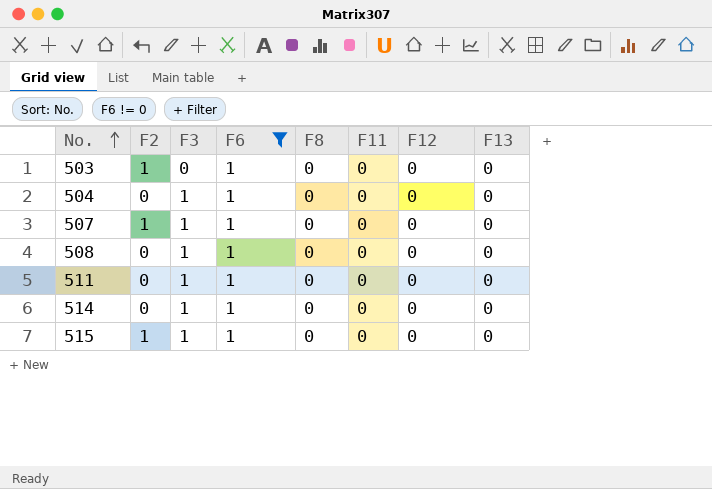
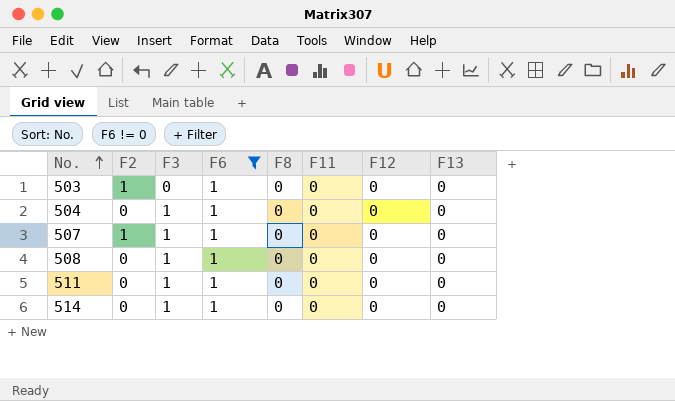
row 515: 1 | 1 | 1 | 0 | 0 | 0 | 0 -> none

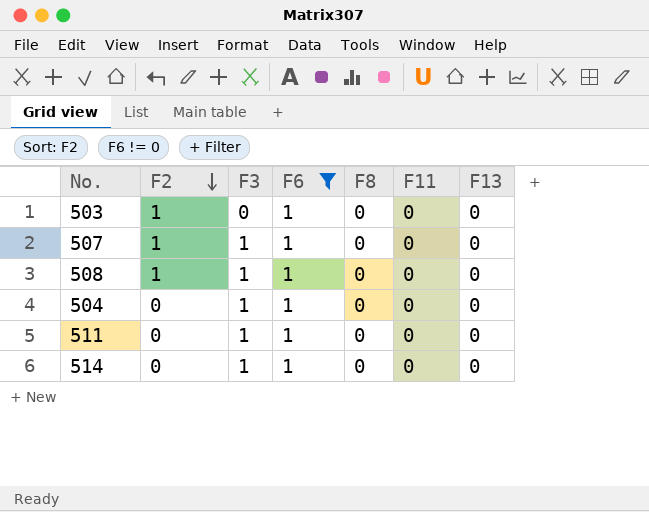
row order: No. ascending -> F2 descending
column F12 | position: 7 -> none
508 | F2: 0 -> 1

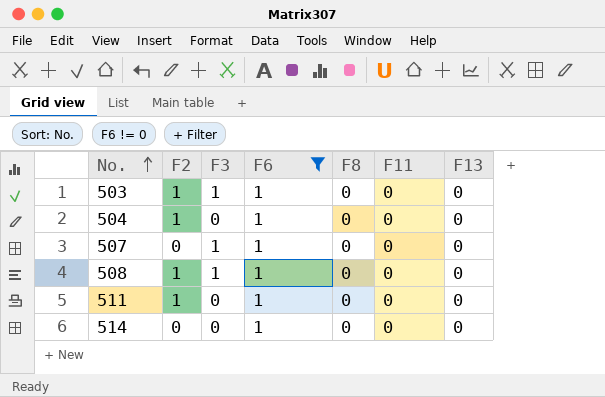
row order: F2 descending -> No. ascending
503 | F3: 0 -> 1
504 | F2: 0 -> 1
504 | F3: 1 -> 0
507 | F2: 1 -> 0
511 | F2: 0 -> 1
511 | F3: 1 -> 0
514 | F3: 1 -> 0

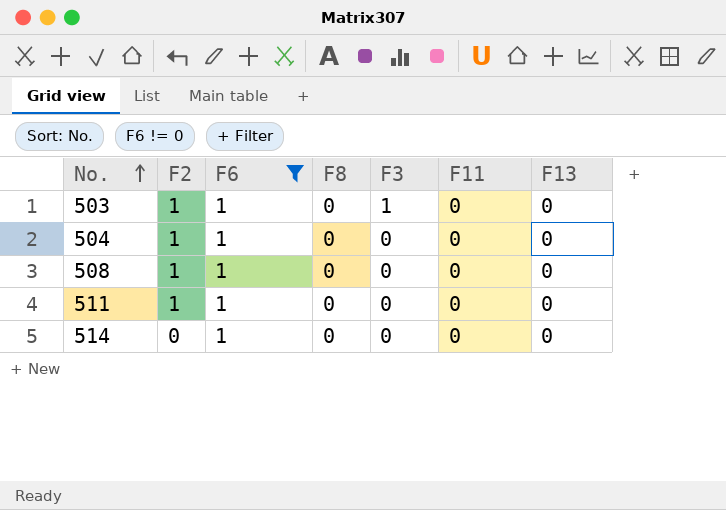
column F3 | position: 3 -> 5
row 507: 0 | 1 | 1 | 0 | 0 | 0 -> none
508 | F3: 1 -> 0

